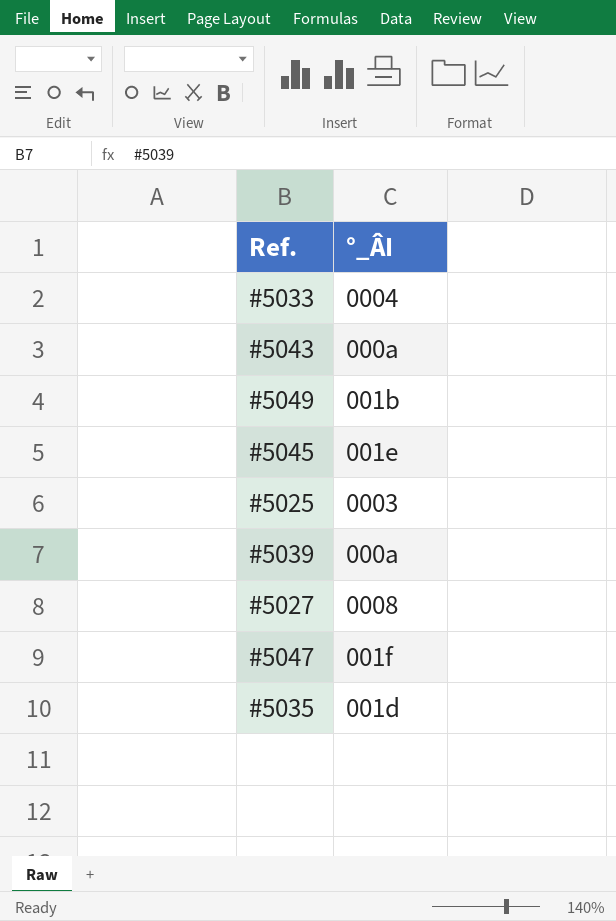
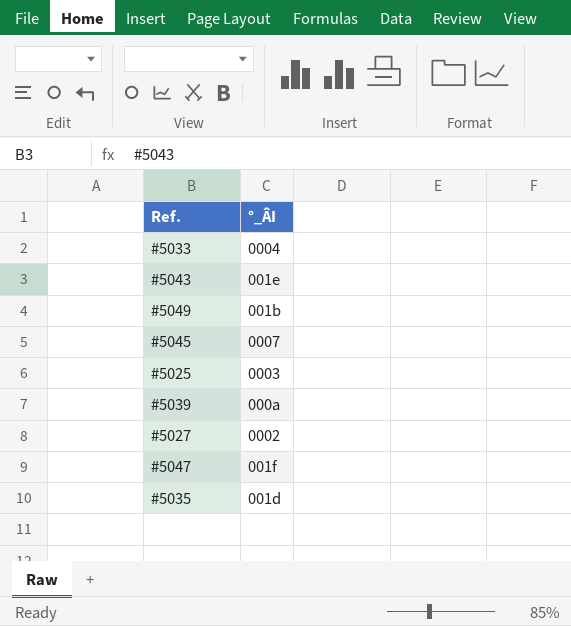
#5043 | °_ÂI: 000a -> 001e
#5045 | °_ÂI: 001e -> 0007
#5027 | °_ÂI: 0008 -> 0002

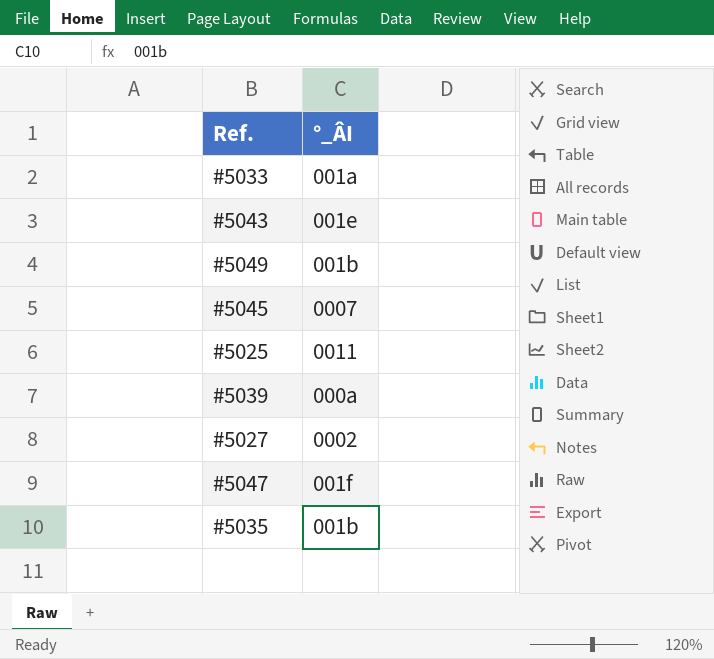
#5033 | °_ÂI: 0004 -> 001a
#5025 | °_ÂI: 0003 -> 0011
#5035 | °_ÂI: 001d -> 001b

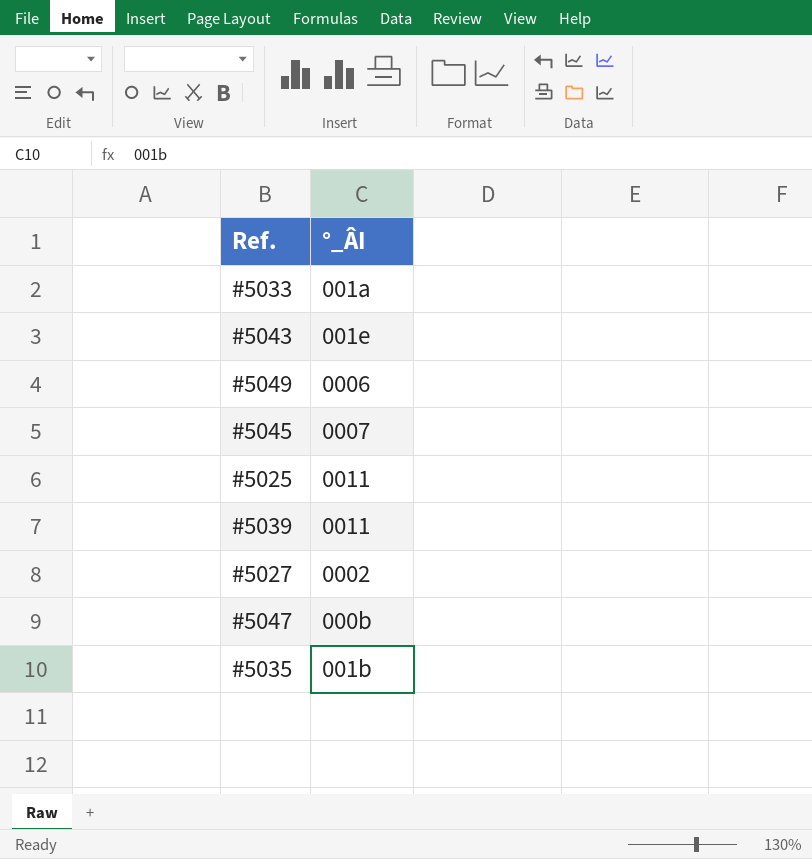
#5049 | °_ÂI: 001b -> 0006
#5039 | °_ÂI: 000a -> 0011
#5047 | °_ÂI: 001f -> 000b

